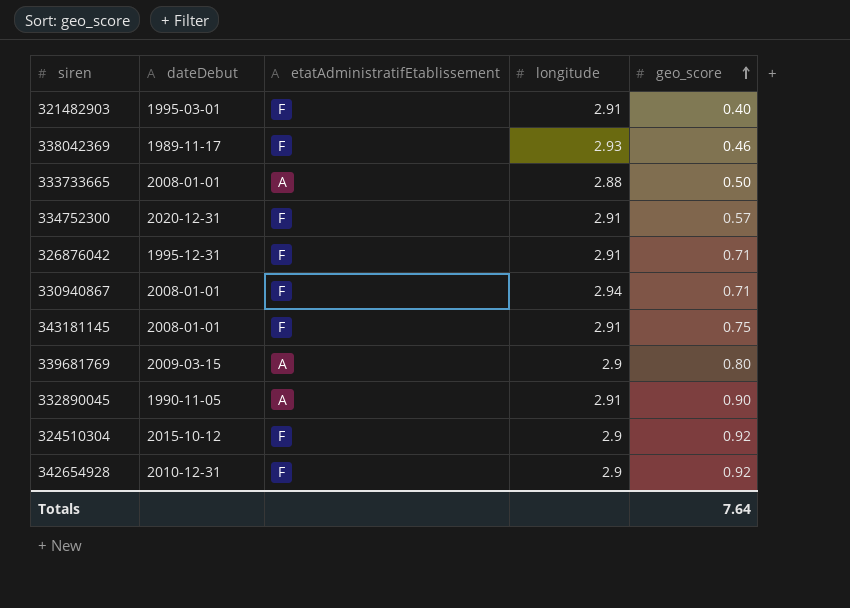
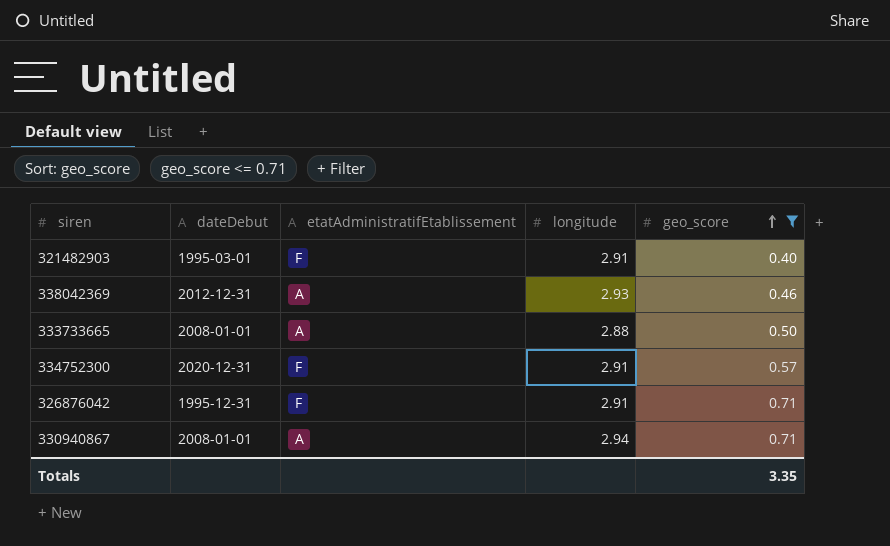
filter: none -> geo_score <= 0.71
338042369 | dateDebut: 1989-11-17 -> 2012-12-31
338042369 | etatAdministratifEtablissement: F -> A
330940867 | etatAdministratifEtablissement: F -> A
Totals | geo_score: 7.64 -> 3.35

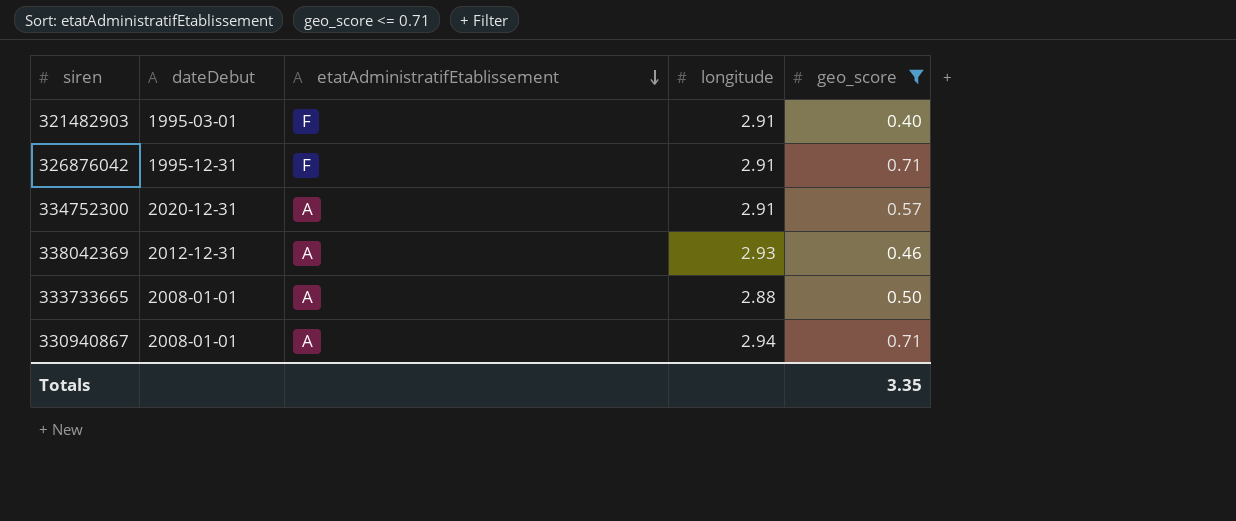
row order: geo_score ascending -> etatAdministratifEtablissement descending
334752300 | etatAdministratifEtablissement: F -> A

